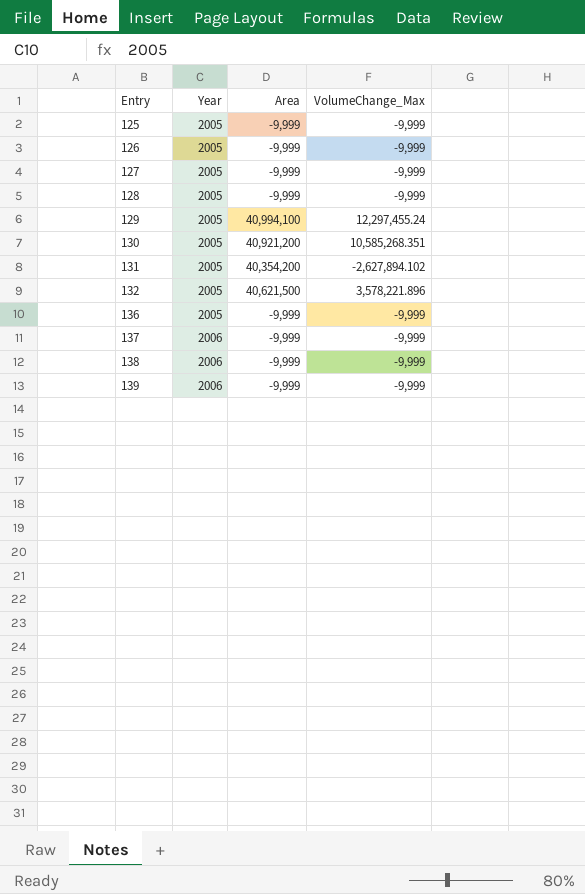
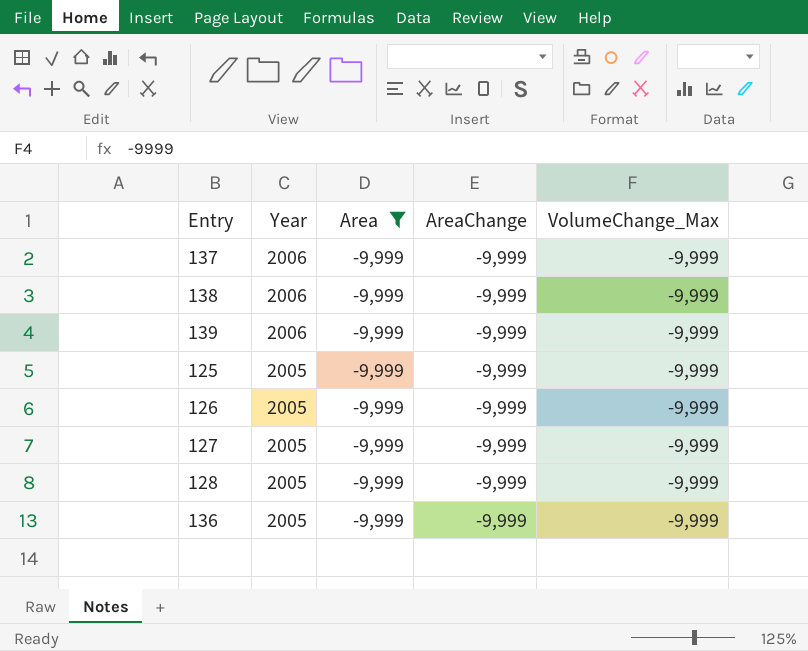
filter: none -> Area = -9,999
row order: Entry ascending -> Year descending
column AreaChange | position: none -> 4

